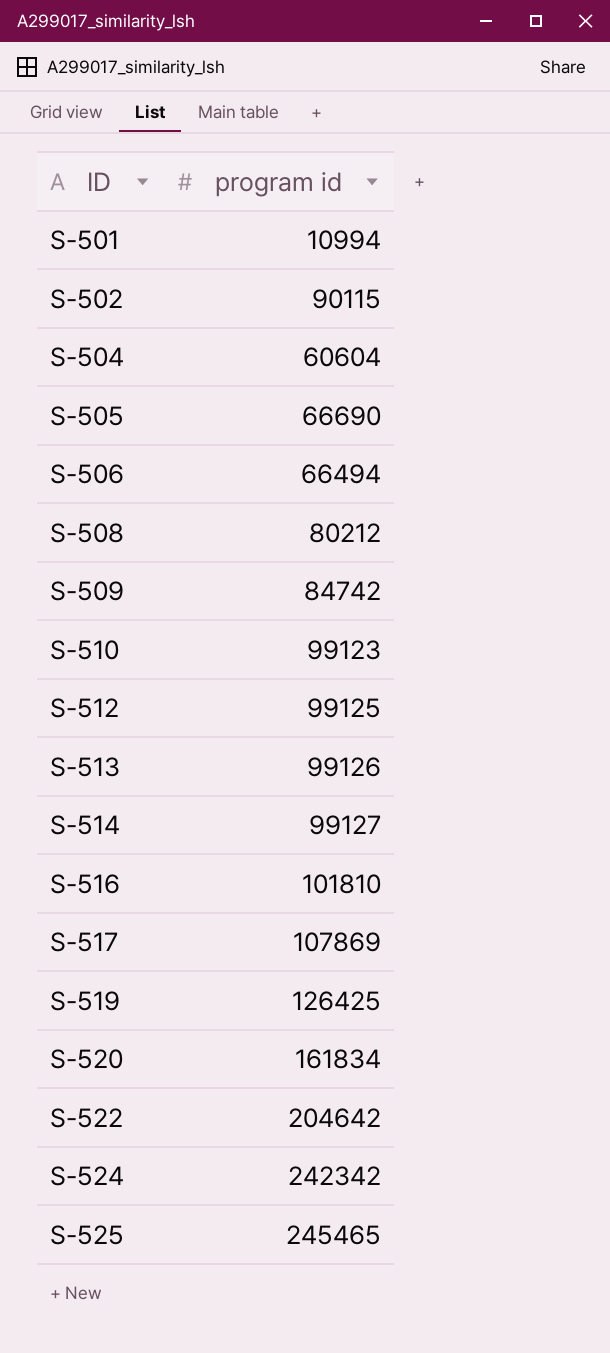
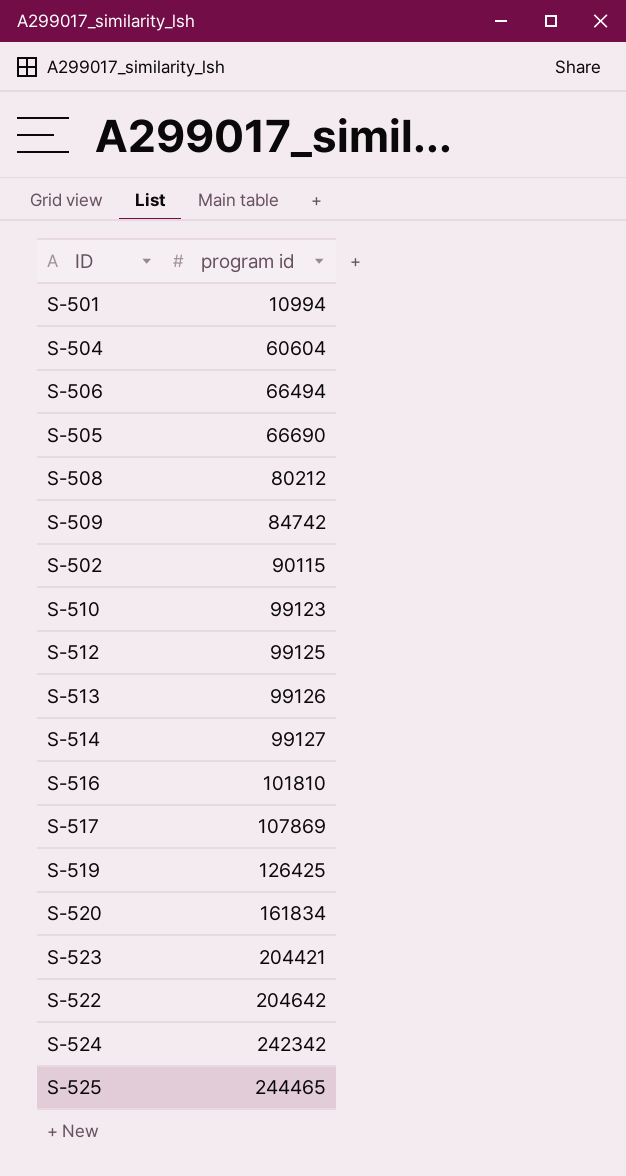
row order: ID ascending -> program id ascending
row S-523: none -> 204421
S-525 | program id: 245465 -> 244465

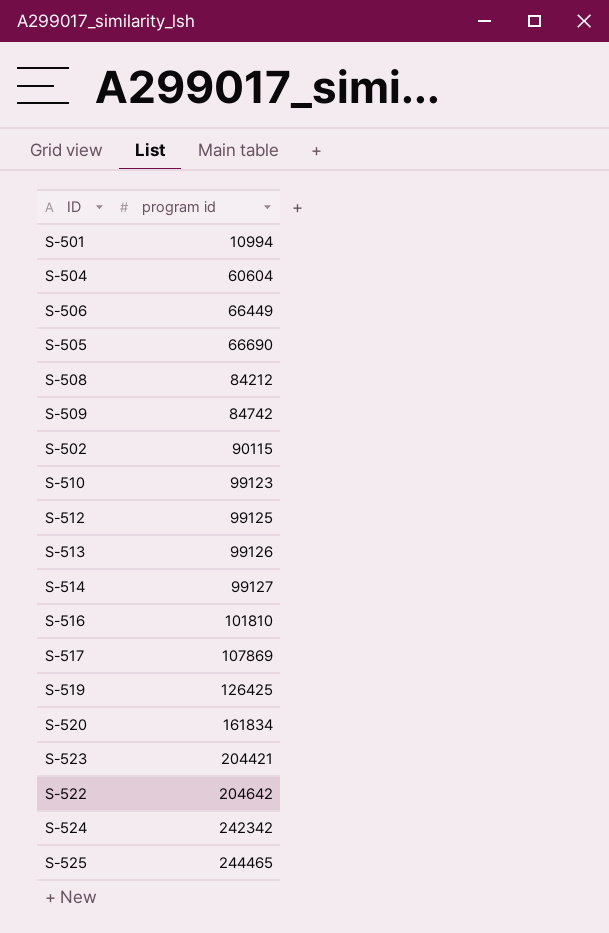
S-506 | program id: 66494 -> 66449
S-508 | program id: 80212 -> 84212

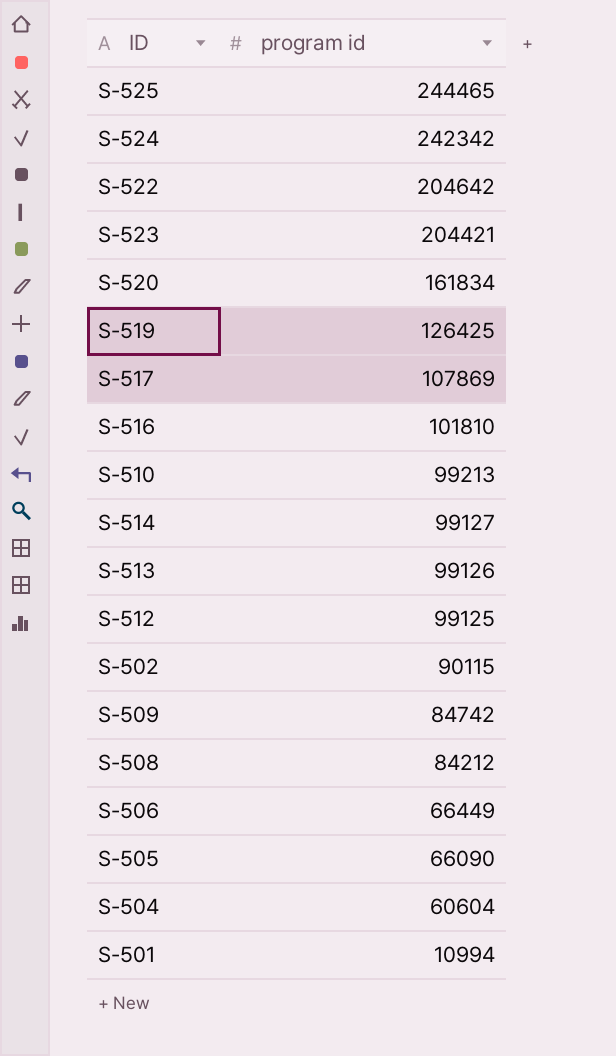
row order: program id ascending -> program id descending
S-510 | program id: 99123 -> 99213
S-505 | program id: 66690 -> 66090

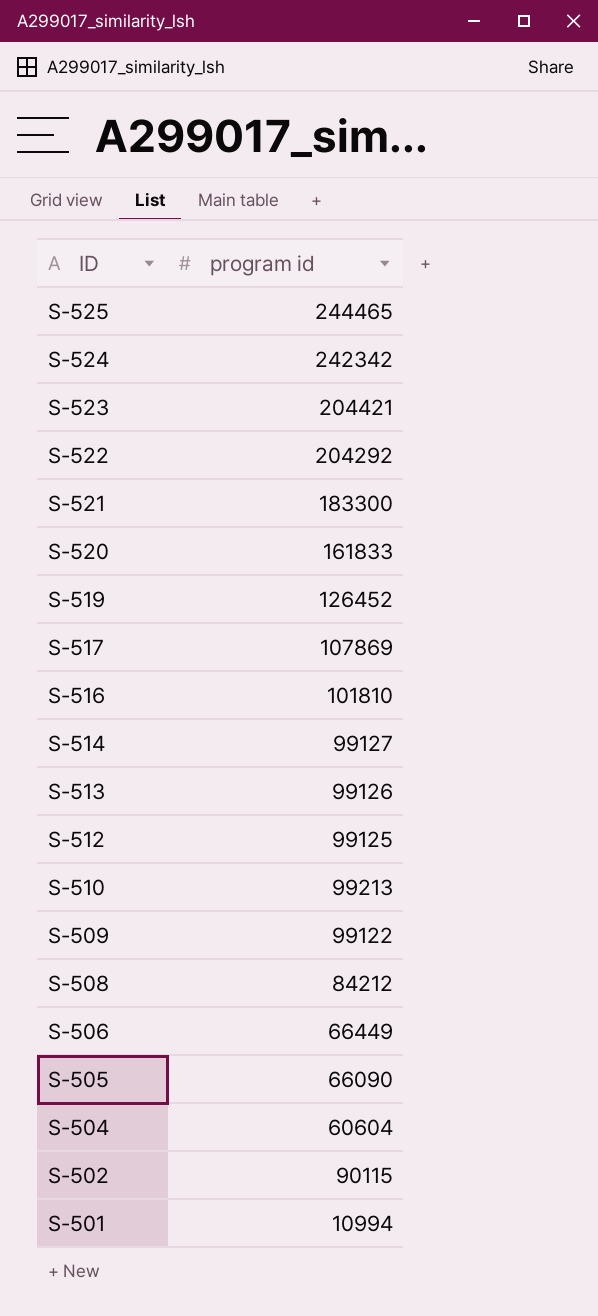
row order: program id descending -> ID descending
S-522 | program id: 204642 -> 204292
row S-521: none -> 183300
S-520 | program id: 161834 -> 161833
S-519 | program id: 126425 -> 126452
S-509 | program id: 84742 -> 99122

